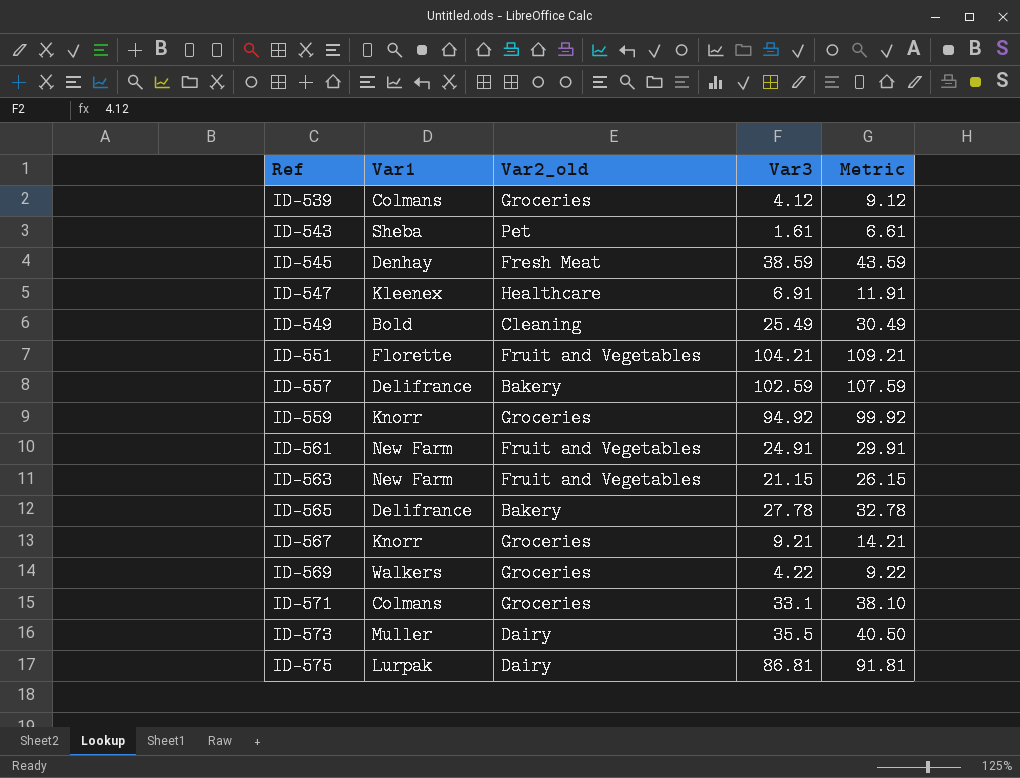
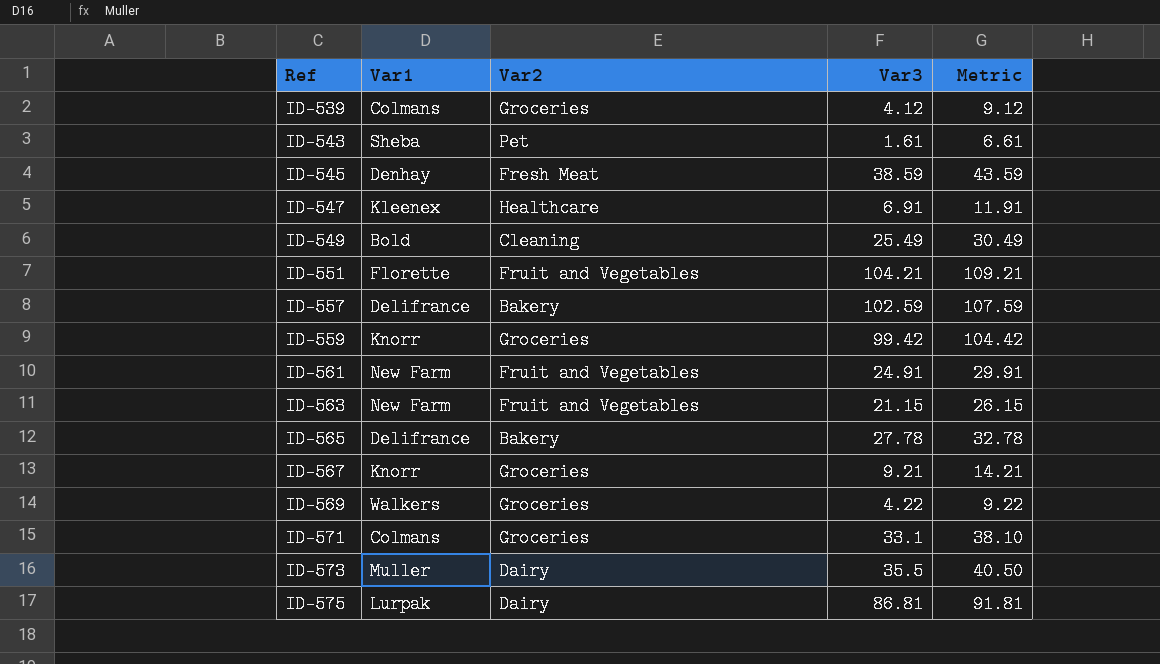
column name: Var2_old -> Var2
ID-559 | Var3: 94.92 -> 99.42
ID-559 | Metric: 99.92 -> 104.42

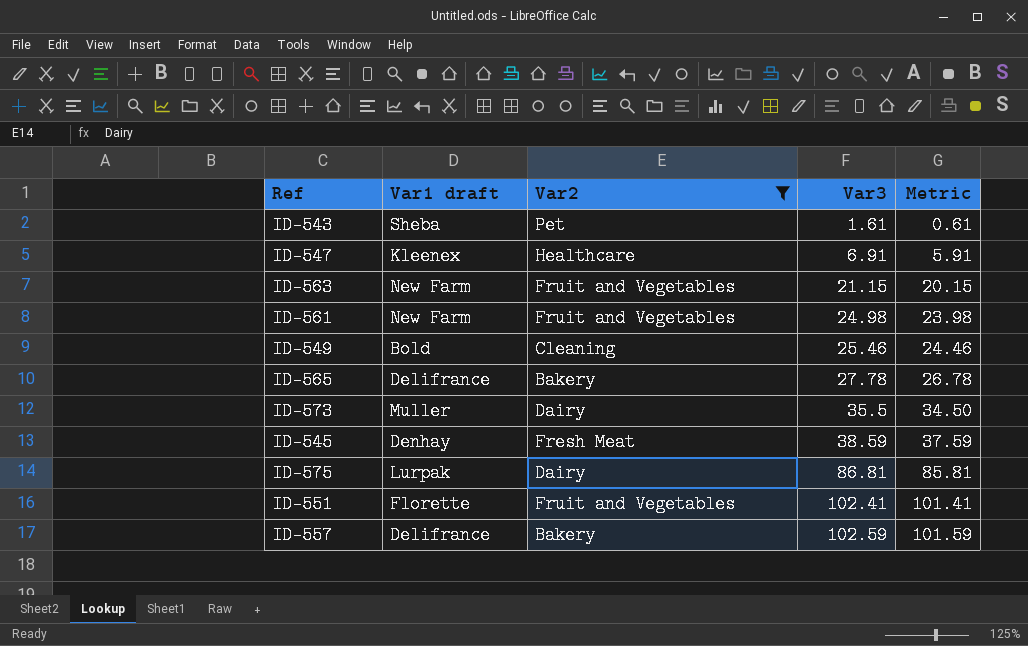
filter: none -> Var2 != Groceries
row order: Ref ascending -> Var3 ascending
column name: Var1 -> Var1 draft
column Metric | formula: [Var3] + 5 -> [Var3] - 1
ID-561 | Var3: 24.91 -> 24.98
ID-549 | Var3: 25.49 -> 25.46
ID-551 | Var3: 104.21 -> 102.41

